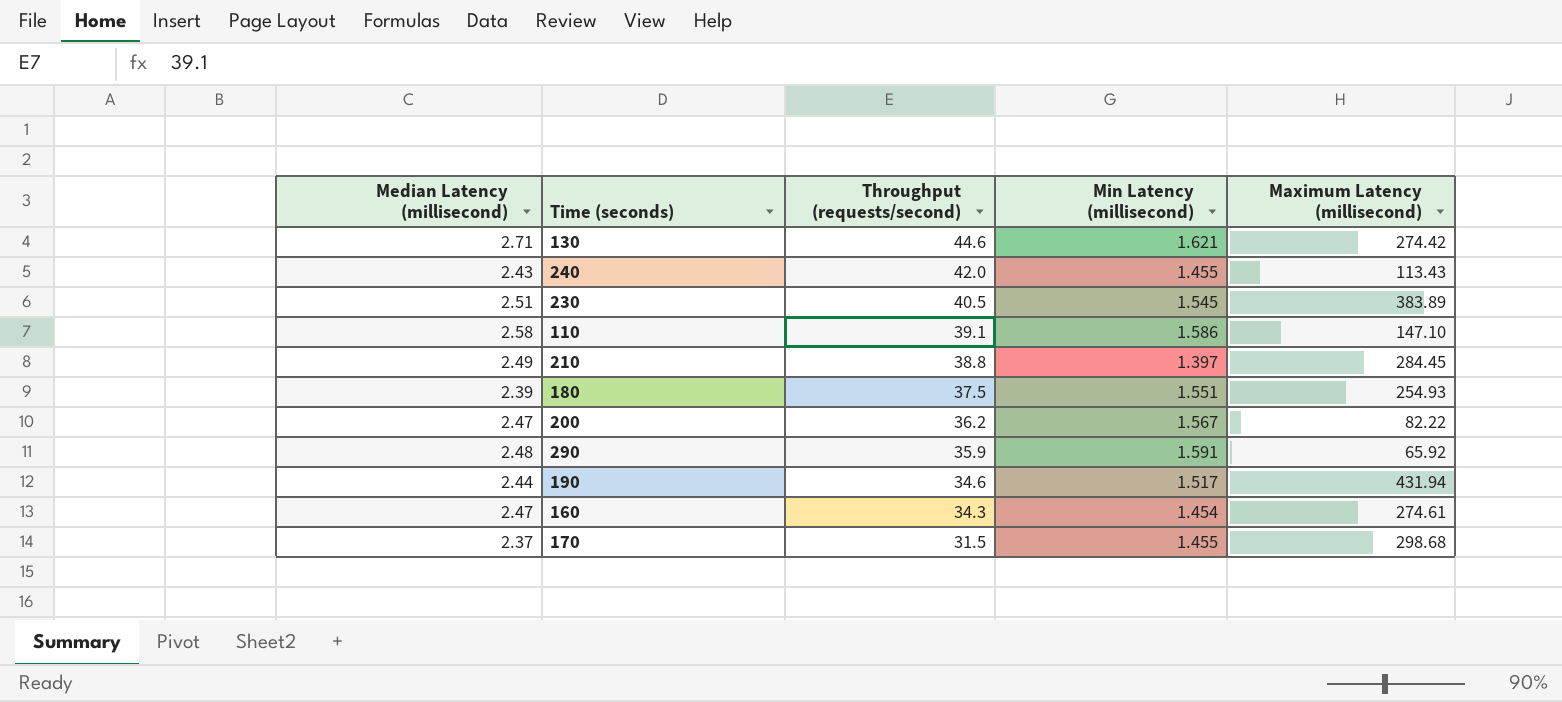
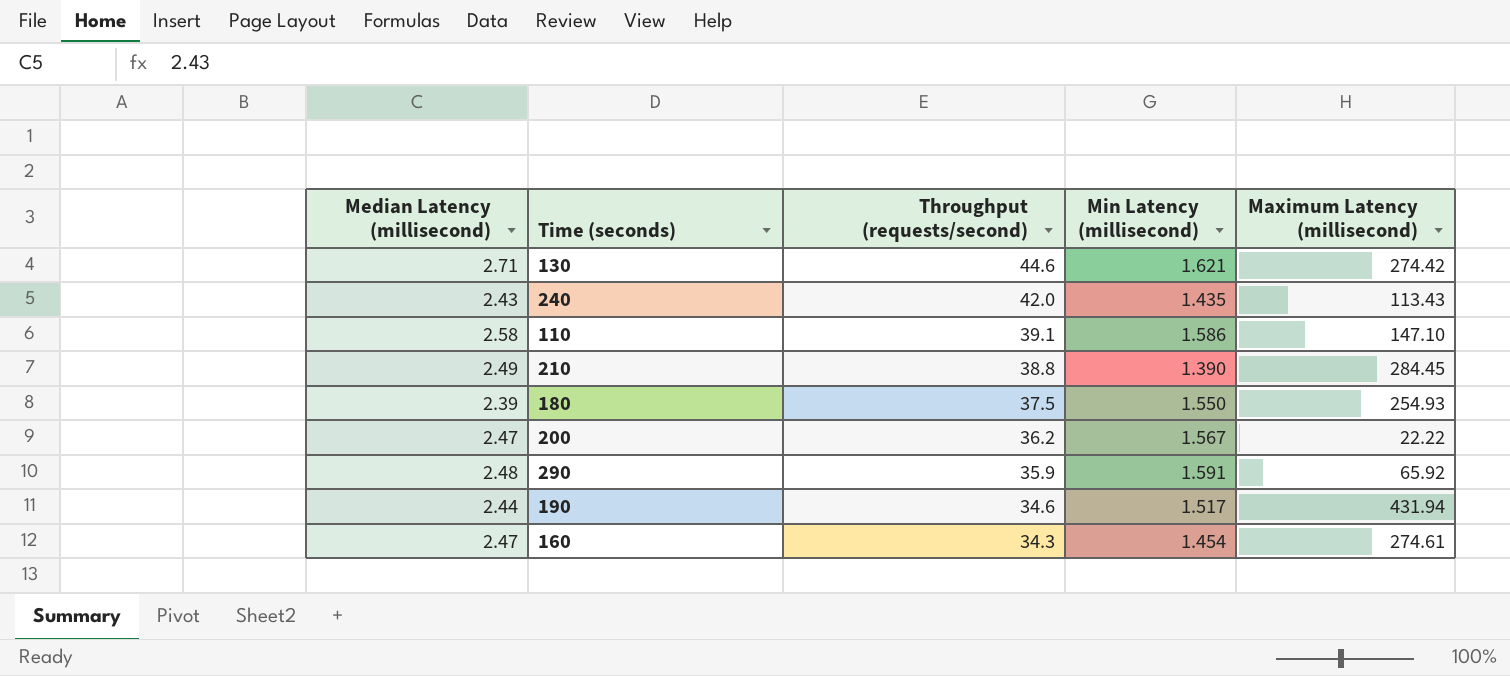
row 230: 2.51 | 40.5 | 1.545 | 383.89 -> none
row 170: 2.37 | 31.5 | 1.455 | 298.68 -> none
240 | Min Latency (millisecond): 1.455 -> 1.435
210 | Min Latency (millisecond): 1.397 -> 1.390
180 | Min Latency (millisecond): 1.551 -> 1.550
200 | Maximum Latency (millisecond): 82.22 -> 22.22

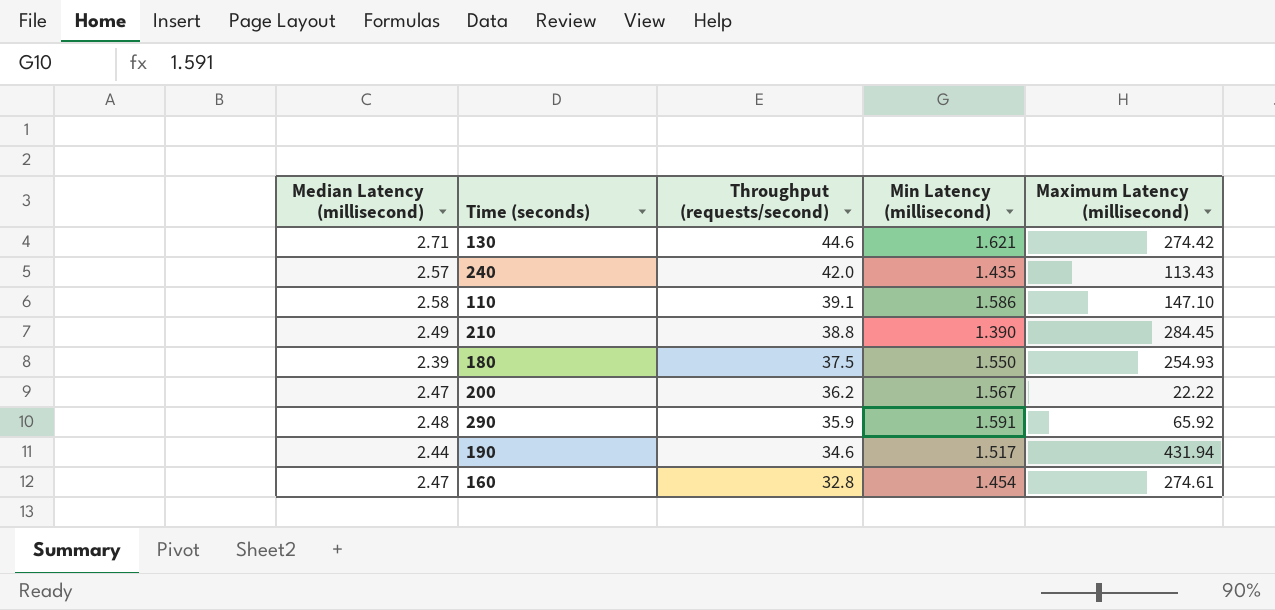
240 | Median Latency (millisecond): 2.43 -> 2.57
160 | Throughput (requests/second): 34.3 -> 32.8

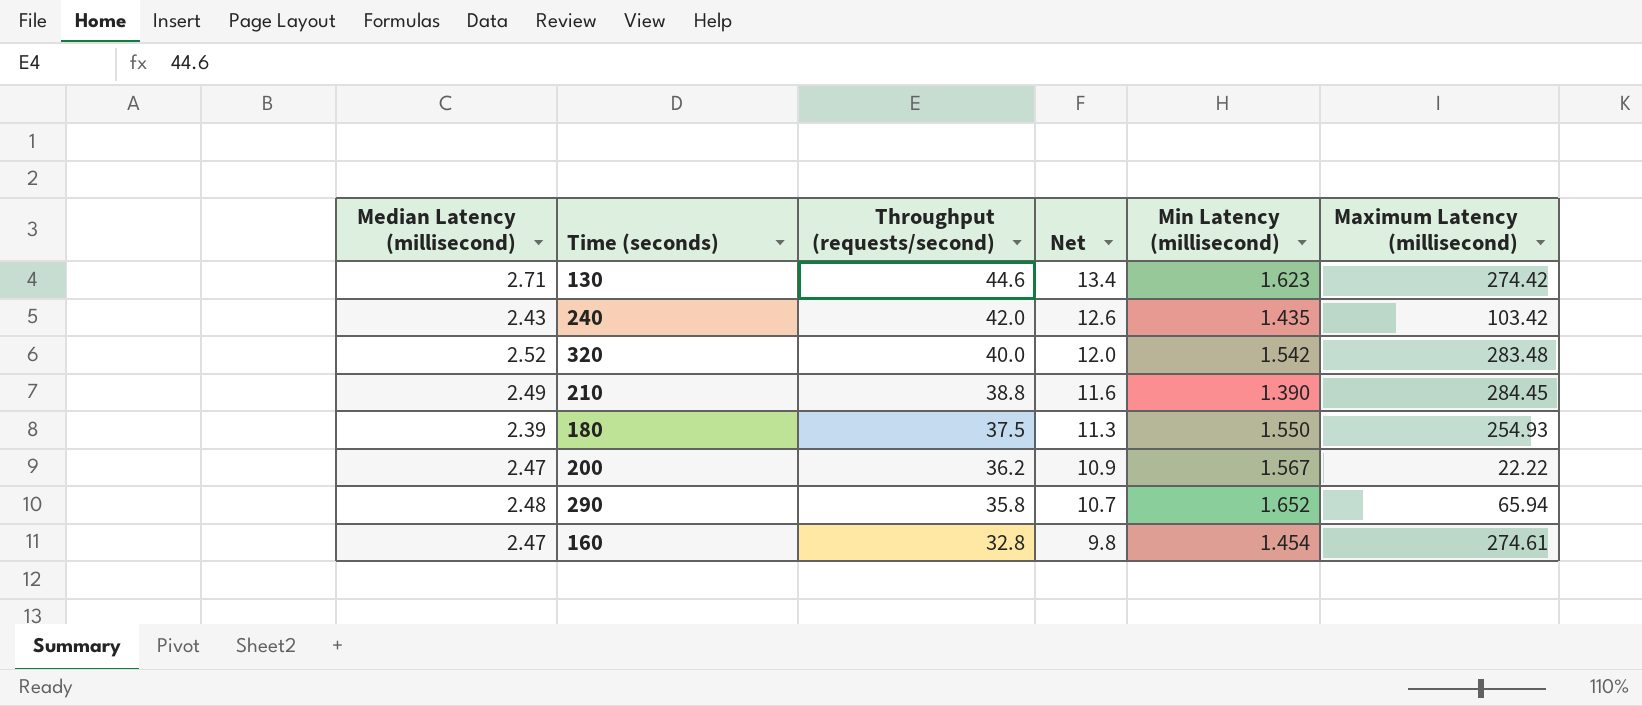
column Net | formula: none -> [Throughput (requests/second)] * 0.3
row 110: 2.58 | 39.1 | 1.586 | 147.10 -> none
row 190: 2.44 | 34.6 | 1.517 | 431.94 -> none
130 | Min Latency (millisecond): 1.621 -> 1.623
240 | Median Latency (millisecond): 2.57 -> 2.43
240 | Maximum Latency (millisecond): 113.43 -> 103.42
row 320: none -> 2.52 | 40.0 | 12.0 | 1.542 | 283.48
290 | Throughput (requests/second): 35.9 -> 35.8
290 | Min Latency (millisecond): 1.591 -> 1.652
290 | Maximum Latency (millisecond): 65.92 -> 65.94

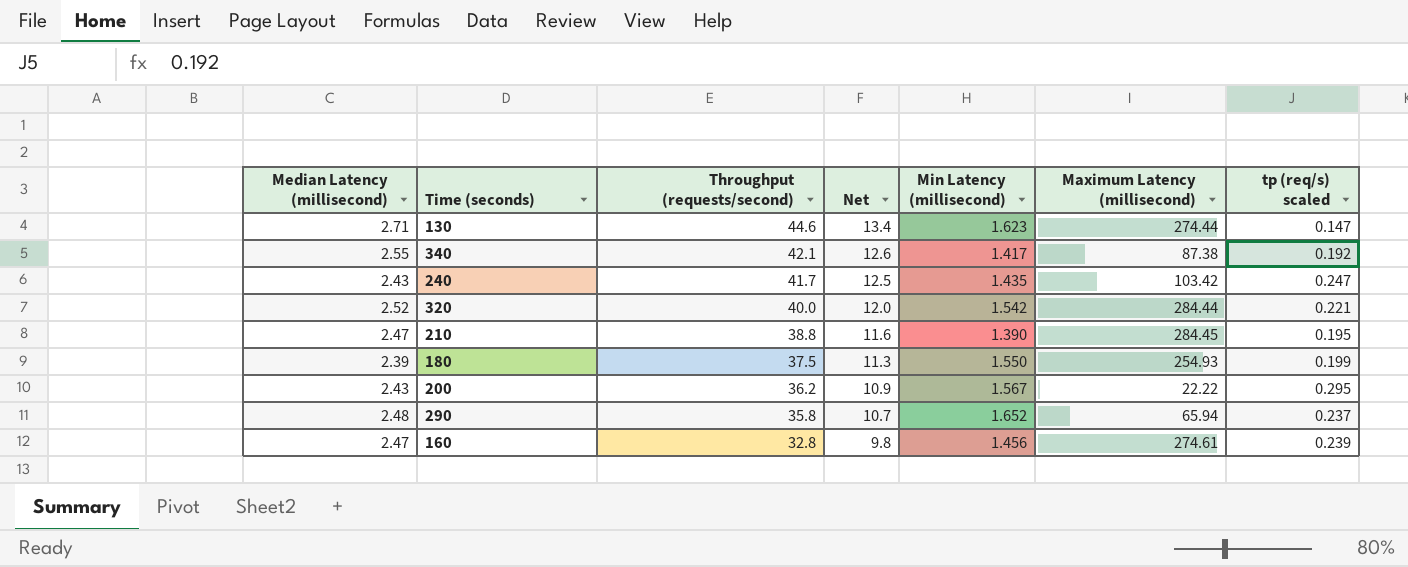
column tp (req/s) scaled | position: none -> 7
130 | Maximum Latency (millisecond): 274.42 -> 274.44
row 340: none -> 2.55 | 42.1 | 12.6 | 1.417 | 87.38 | 0.192
240 | Throughput (requests/second): 42.0 -> 41.7
240 | Net: 12.6 -> 12.5
320 | Maximum Latency (millisecond): 283.48 -> 284.44
210 | Median Latency (millisecond): 2.49 -> 2.47
200 | Median Latency (millisecond): 2.47 -> 2.43
160 | Min Latency (millisecond): 1.454 -> 1.456

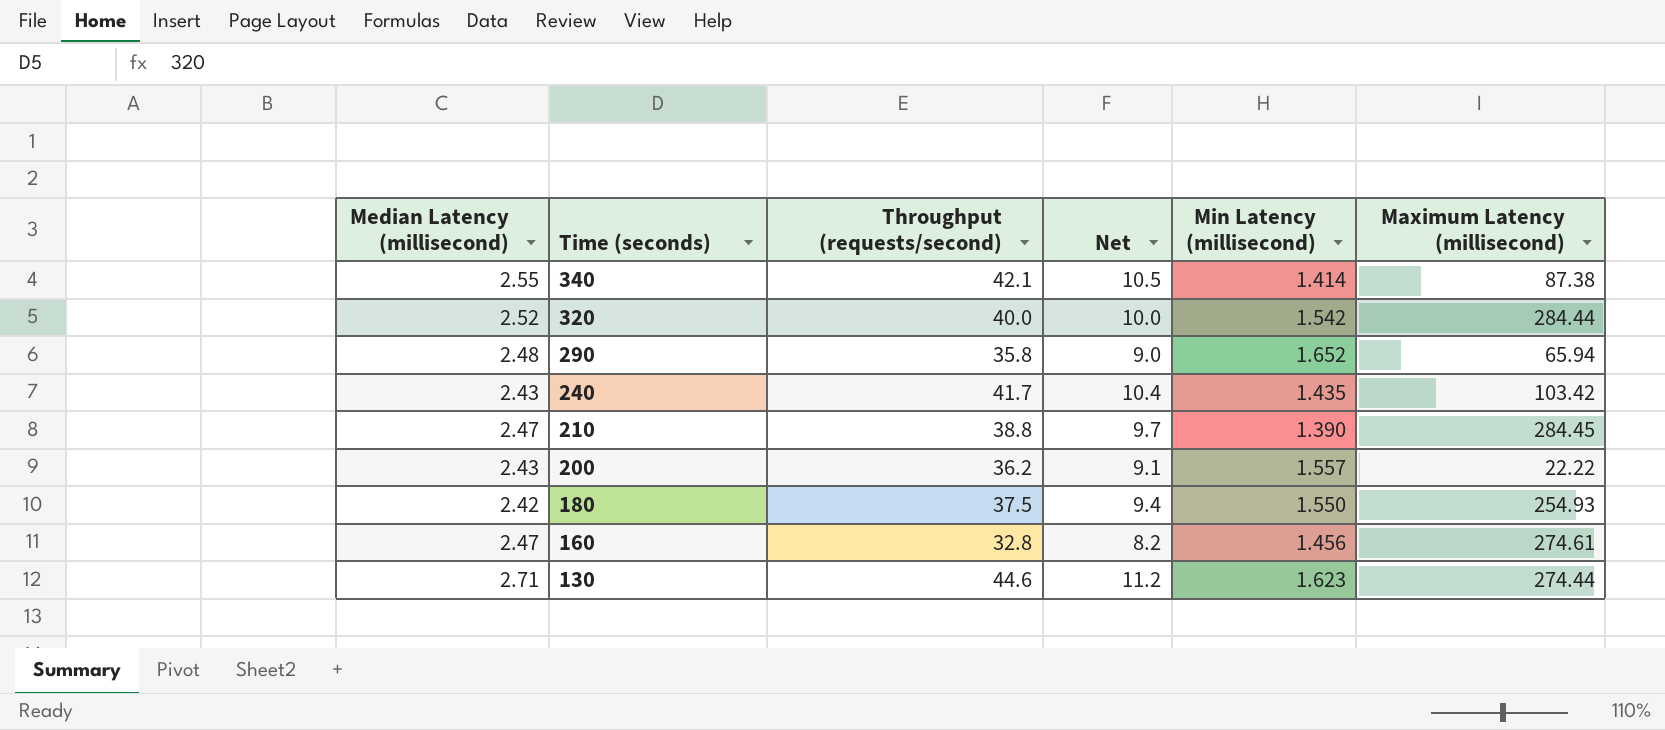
row order: Throughput (requests/second) descending -> Time (seconds) descending
column tp (req/s) scaled | position: 7 -> none
column Net | formula: [Throughput (requests/second)] * 0.3 -> [Throughput (requests/second)] * 0.25
340 | Min Latency (millisecond): 1.417 -> 1.414
200 | Min Latency (millisecond): 1.567 -> 1.557
180 | Median Latency (millisecond): 2.39 -> 2.42

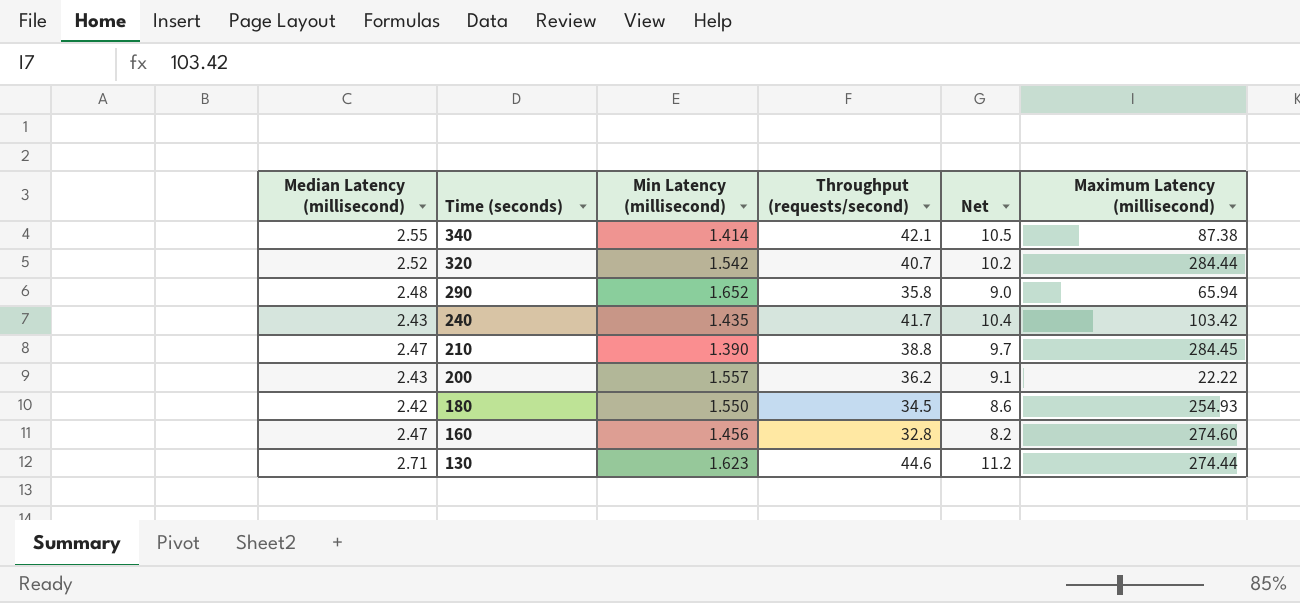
column Min Latency (millisecond) | position: 5 -> 3
320 | Throughput (requests/second): 40.0 -> 40.7
320 | Net: 10.0 -> 10.2
180 | Throughput (requests/second): 37.5 -> 34.5
180 | Net: 9.4 -> 8.6
160 | Maximum Latency (millisecond): 274.61 -> 274.60

